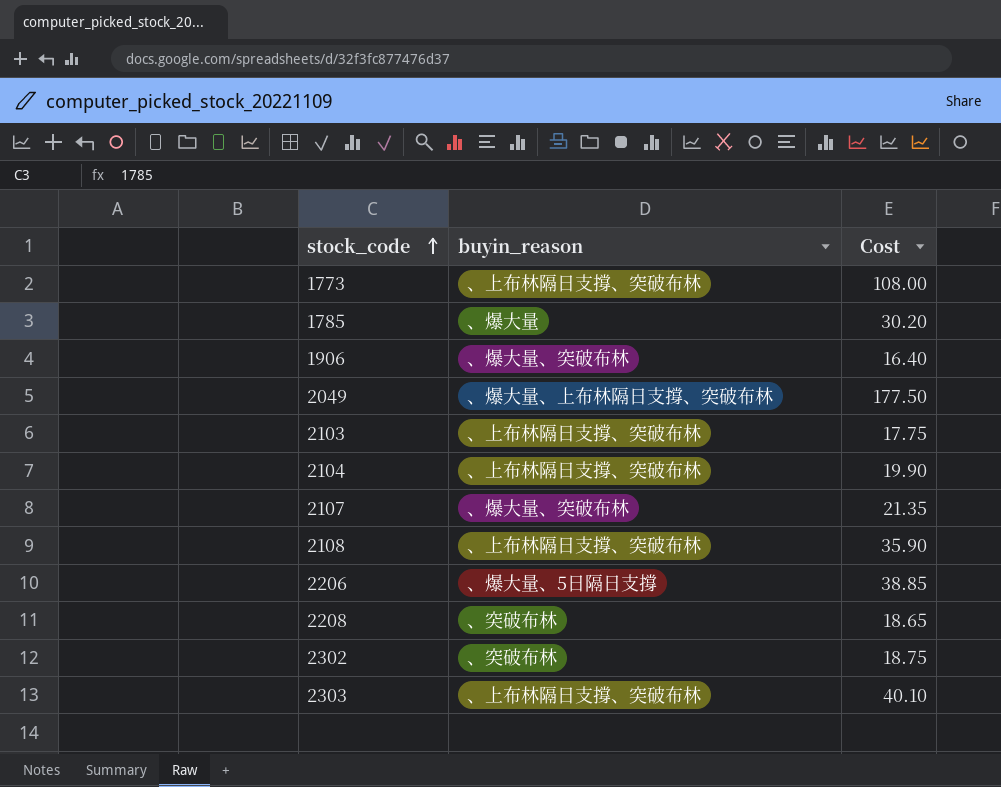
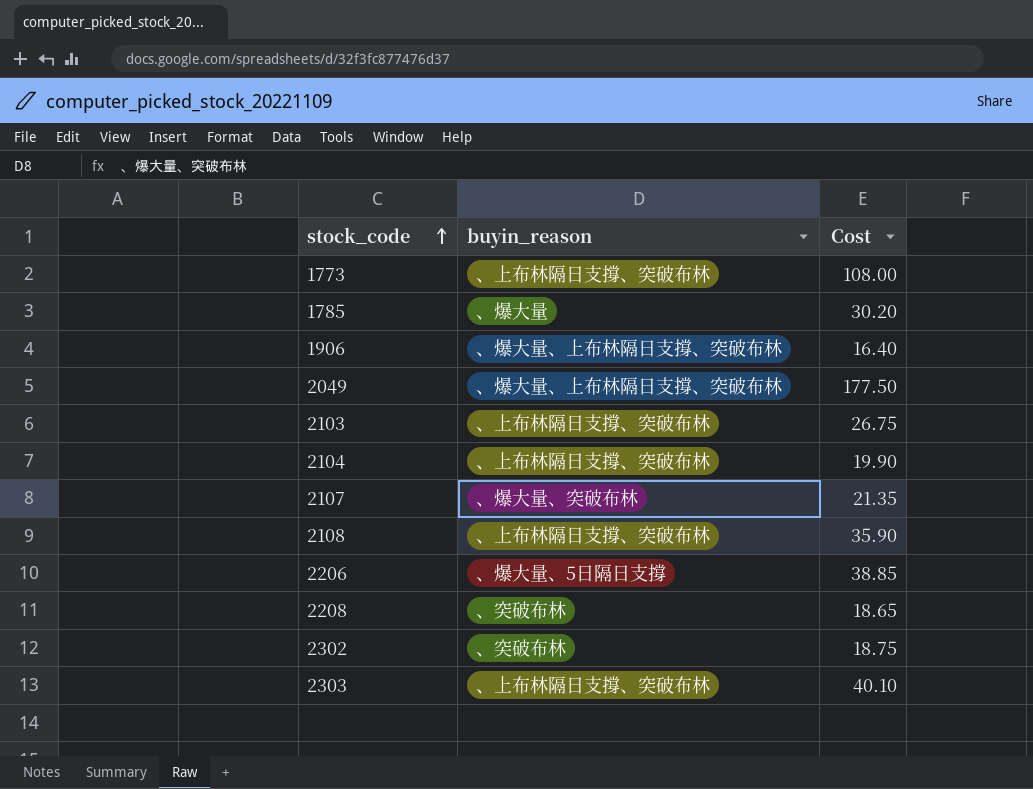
1906 | buyin_reason: 、爆大量、突破布林 -> 、爆大量、上布林隔日支撐、突破布林
2103 | Cost: 17.75 -> 26.75

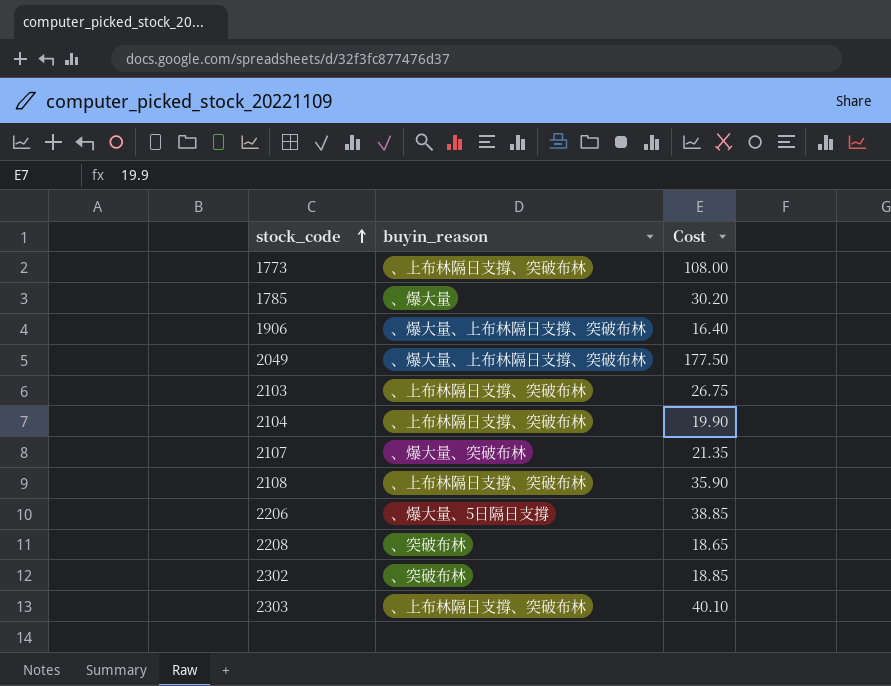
2302 | Cost: 18.75 -> 18.85

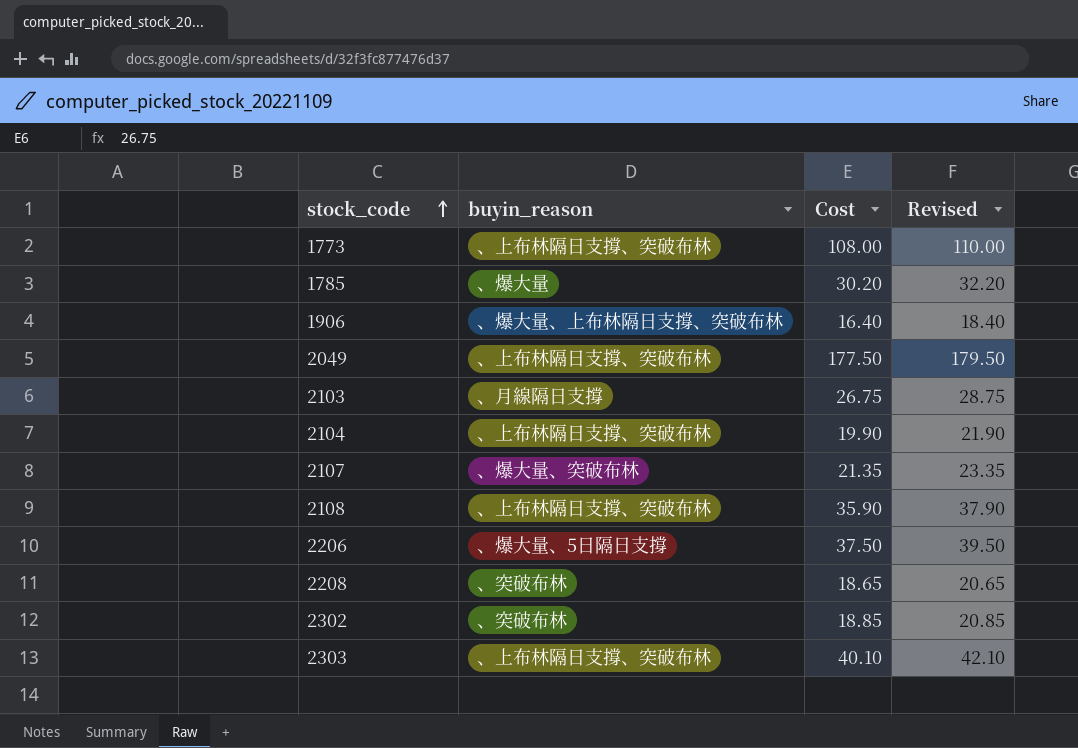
column Revised | formula: none -> [Cost] + 2
2049 | buyin_reason: 、爆大量、上布林隔日支撐、突破布林 -> 、上布林隔日支撐、突破布林
2103 | buyin_reason: 、上布林隔日支撐、突破布林 -> 、月線隔日支撐
2206 | Cost: 38.85 -> 37.50

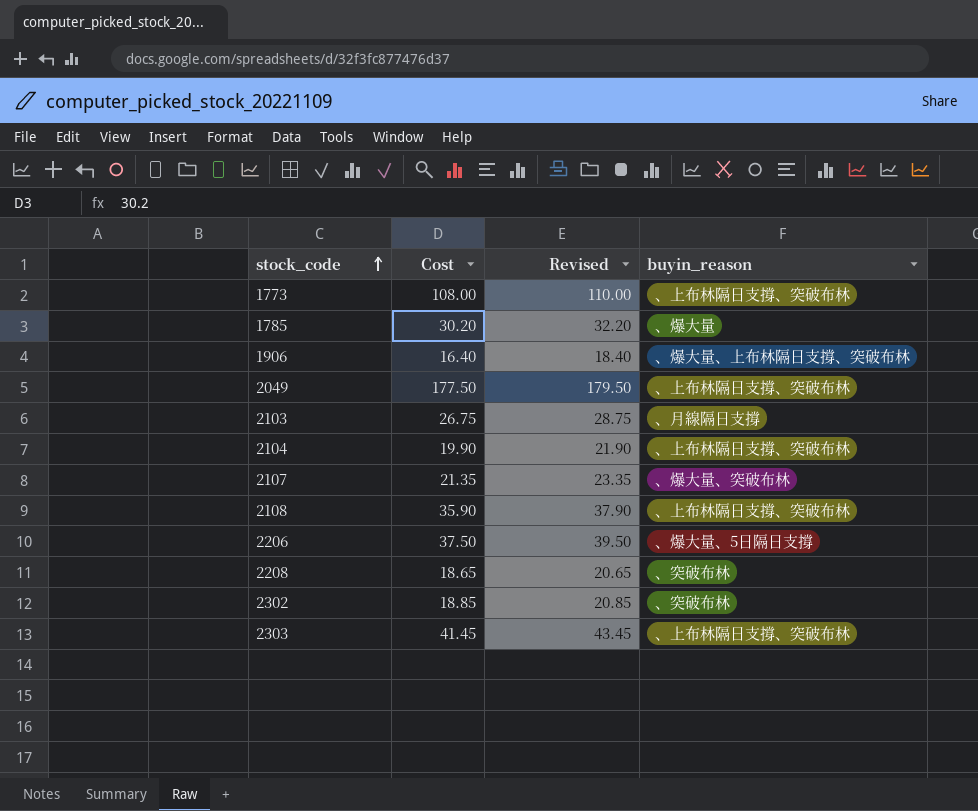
column buyin_reason | position: 2 -> 4
2303 | Cost: 40.10 -> 41.45
2303 | Revised: 42.10 -> 43.45

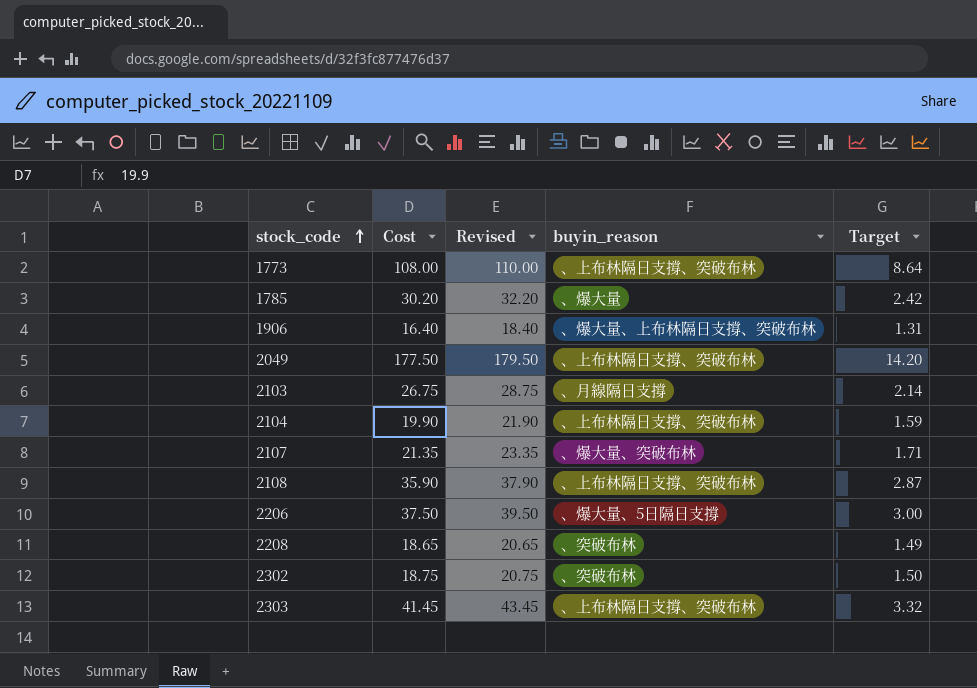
column Target | formula: none -> [Cost] * 0.08
2302 | Cost: 18.85 -> 18.75
2302 | Revised: 20.85 -> 20.75

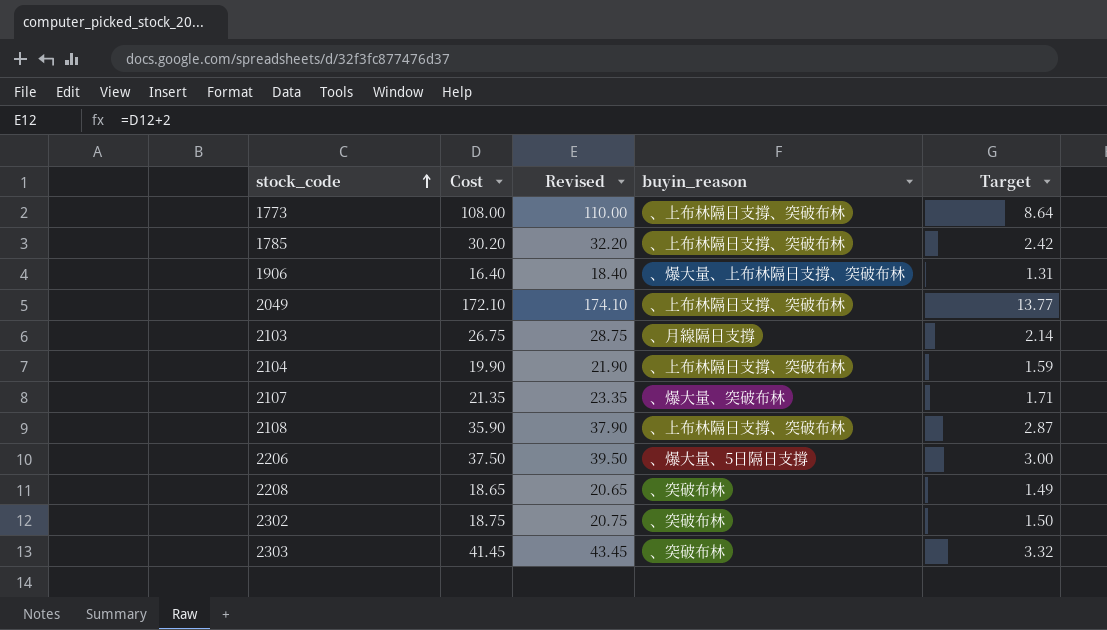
1785 | buyin_reason: 、爆大量 -> 、上布林隔日支撐、突破布林
2049 | Cost: 177.50 -> 172.10
2049 | Revised: 179.50 -> 174.10
2049 | Target: 14.20 -> 13.77
2303 | buyin_reason: 、上布林隔日支撐、突破布林 -> 、突破布林

